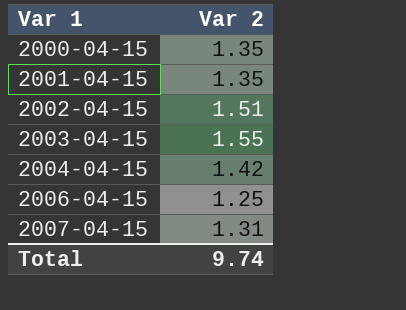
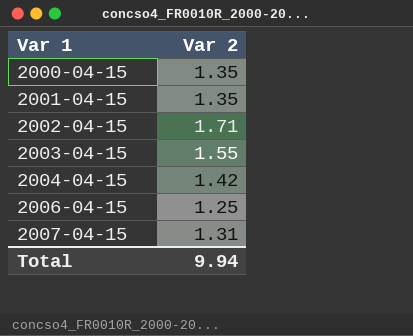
2002-04-15 | Var 2: 1.51 -> 1.71
Total | Var 2: 9.74 -> 9.94

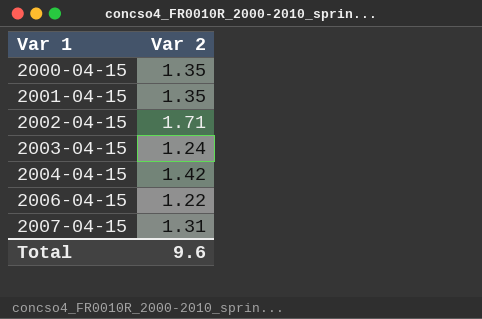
2003-04-15 | Var 2: 1.55 -> 1.24
2006-04-15 | Var 2: 1.25 -> 1.22
Total | Var 2: 9.94 -> 9.6

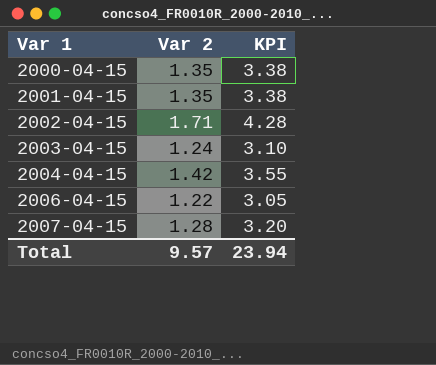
column KPI | formula: none -> [Var 2] * 2.5
2007-04-15 | Var 2: 1.31 -> 1.28
Total | Var 2: 9.6 -> 9.57

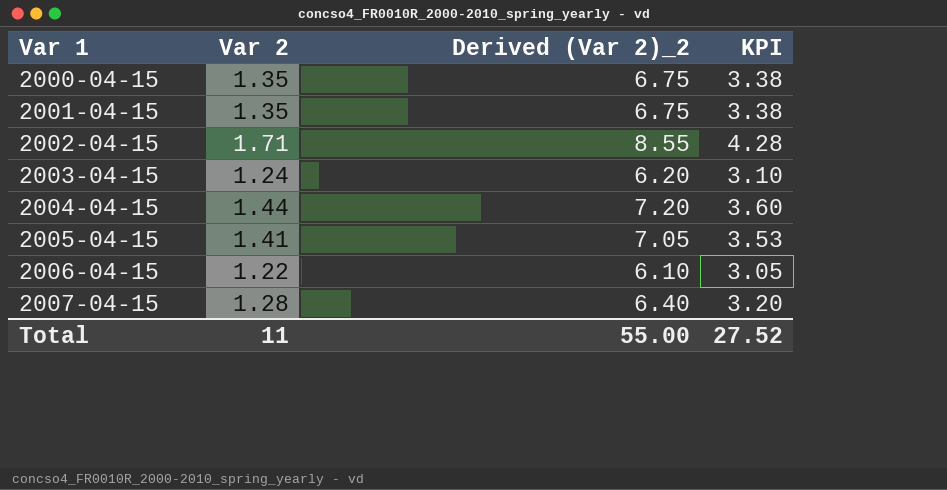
column Derived (Var 2)_2 | formula: none -> [Var 2] * 5
2004-04-15 | Var 2: 1.42 -> 1.44
2004-04-15 | KPI: 3.55 -> 3.60
row 2005-04-15: none -> 1.41 | 7.05 | 3.53
Total | Var 2: 9.57 -> 11
Total | KPI: 23.94 -> 27.52

